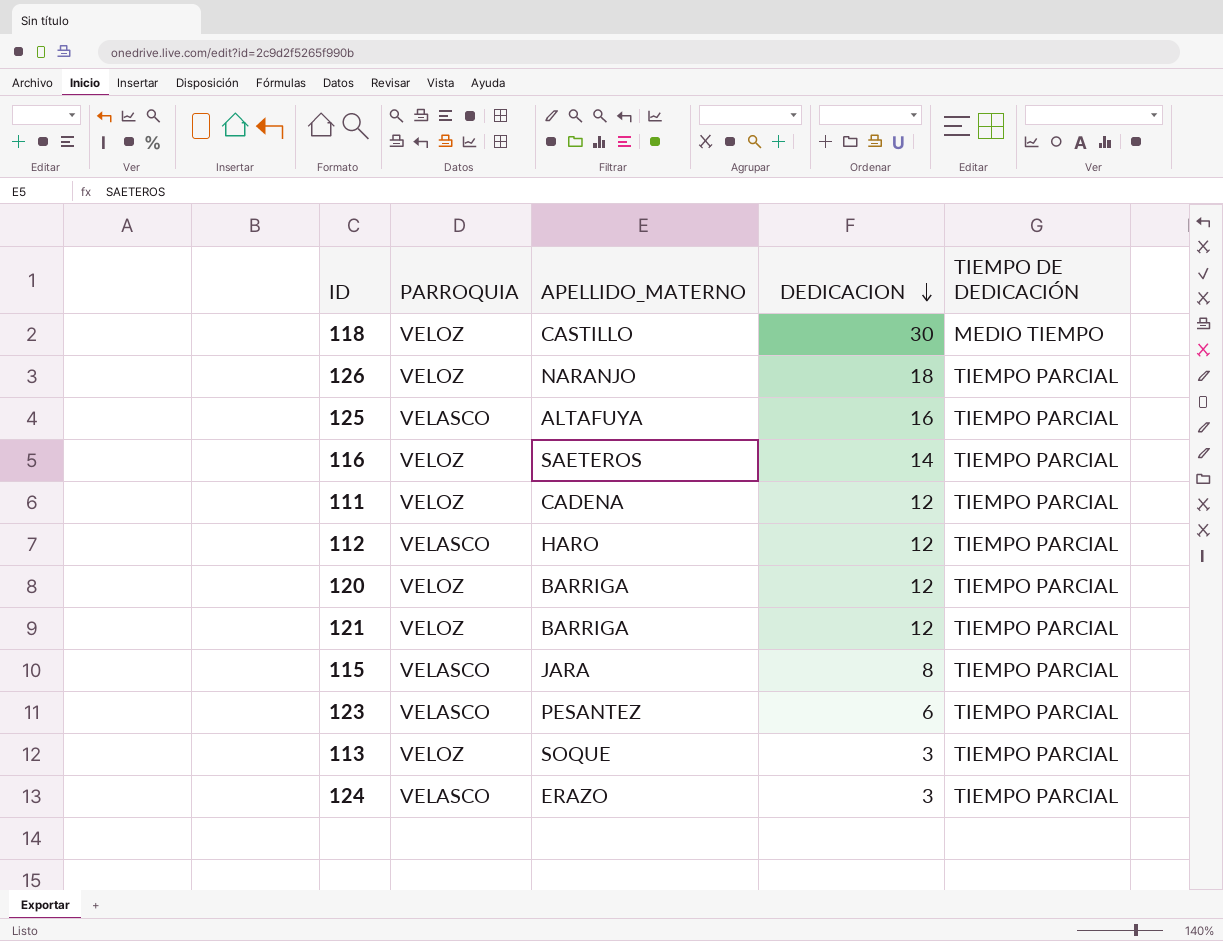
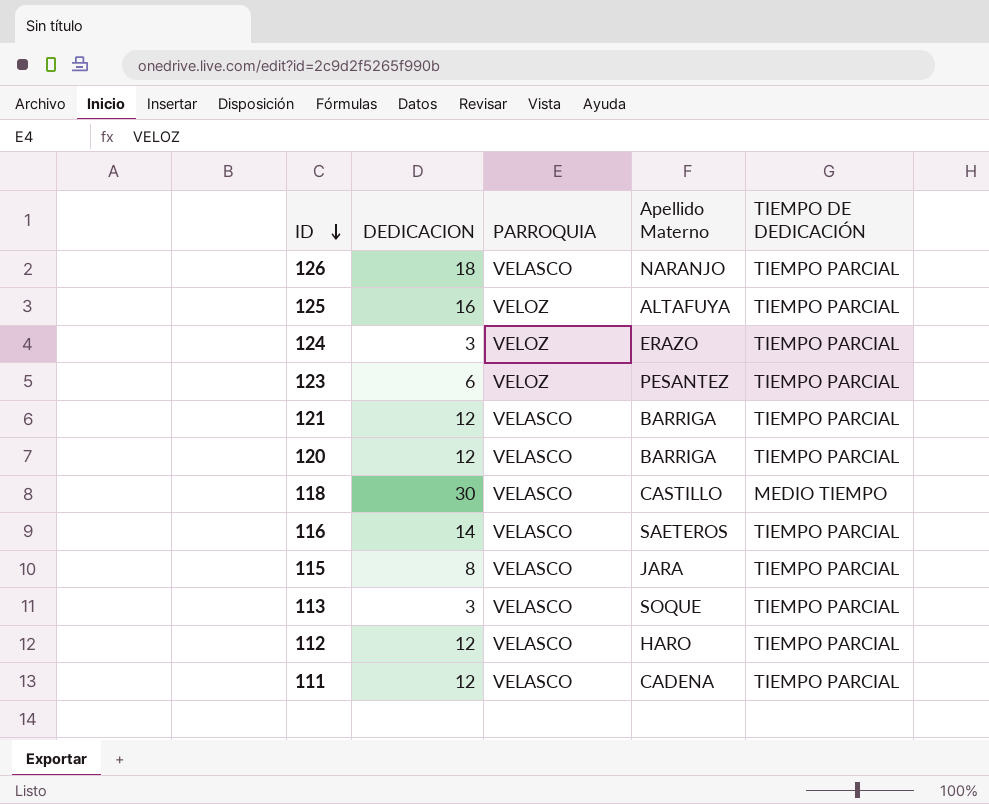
row order: DEDICACION descending -> ID descending
column DEDICACION | position: 4 -> 2
column name: APELLIDO_MATERNO -> Apellido Materno
126 | PARROQUIA: VELOZ -> VELASCO
125 | PARROQUIA: VELASCO -> VELOZ
124 | PARROQUIA: VELASCO -> VELOZ
123 | PARROQUIA: VELASCO -> VELOZ
121 | PARROQUIA: VELOZ -> VELASCO
120 | PARROQUIA: VELOZ -> VELASCO
118 | PARROQUIA: VELOZ -> VELASCO
116 | PARROQUIA: VELOZ -> VELASCO
113 | PARROQUIA: VELOZ -> VELASCO
111 | PARROQUIA: VELOZ -> VELASCO

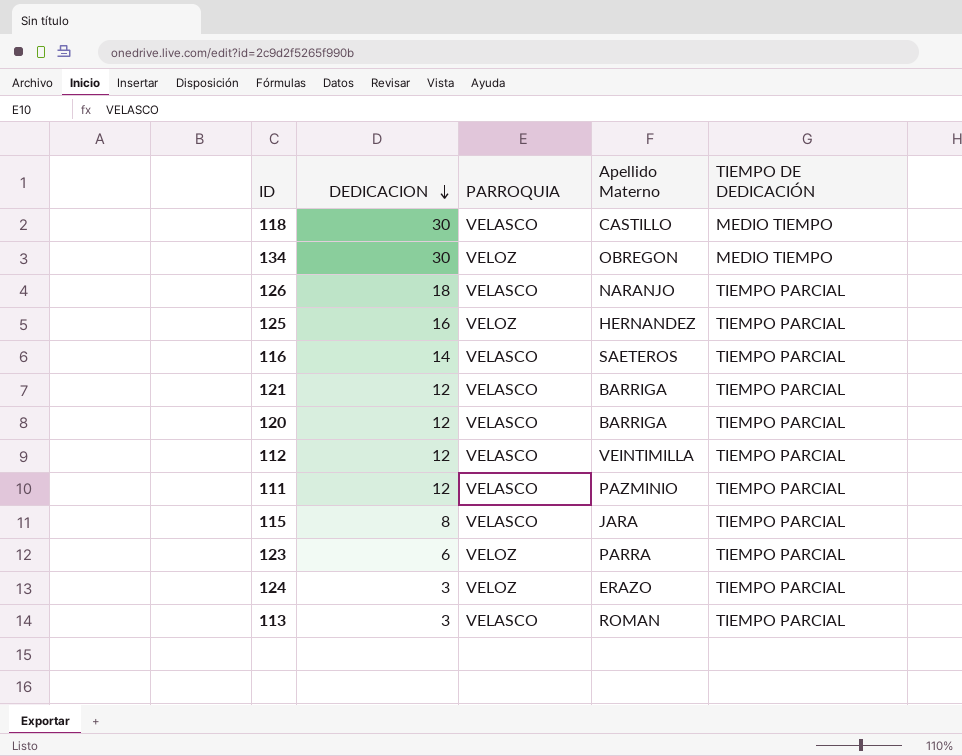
row order: ID descending -> DEDICACION descending
row 134: none -> 30 | VELOZ | OBREGON | MEDIO TIEMPO
125 | Apellido Materno: ALTAFUYA -> HERNANDEZ
112 | Apellido Materno: HARO -> VEINTIMILLA
111 | Apellido Materno: CADENA -> PAZMINIO
123 | Apellido Materno: PESANTEZ -> PARRA
113 | Apellido Materno: SOQUE -> ROMAN

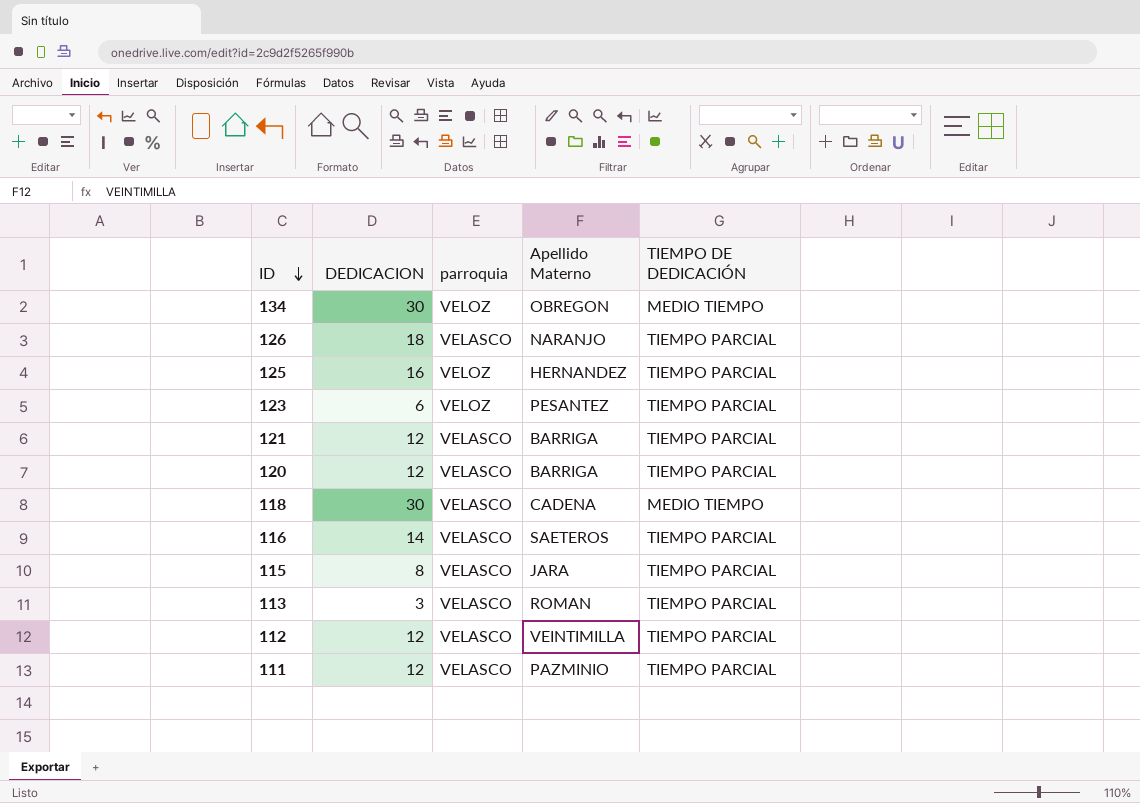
row order: DEDICACION descending -> ID descending
column name: PARROQUIA -> parroquia
row 124: 3 | VELOZ | ERAZO | TIEMPO PARCIAL -> none
123 | Apellido Materno: PARRA -> PESANTEZ
118 | Apellido Materno: CASTILLO -> CADENA

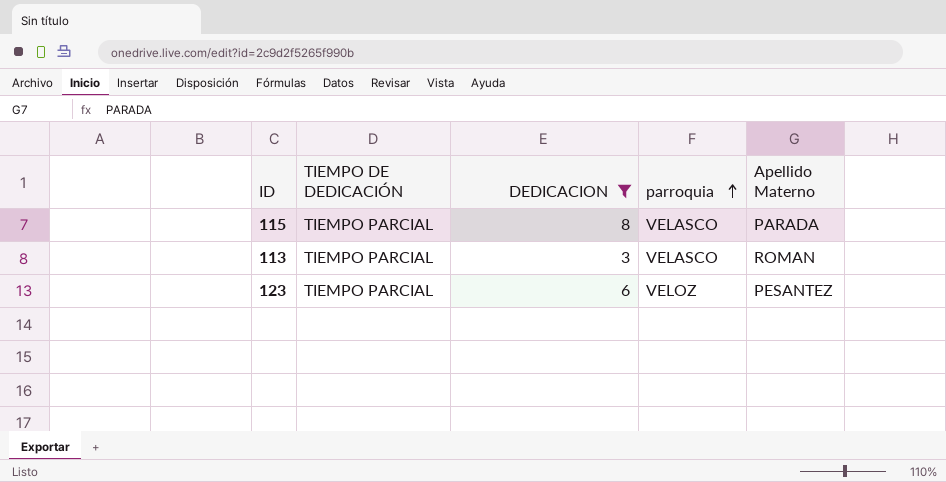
filter: none -> DEDICACION <= 8
row order: ID descending -> parroquia ascending
column TIEMPO DE DEDICACIÓN | position: 5 -> 2
115 | Apellido Materno: JARA -> PARADA

